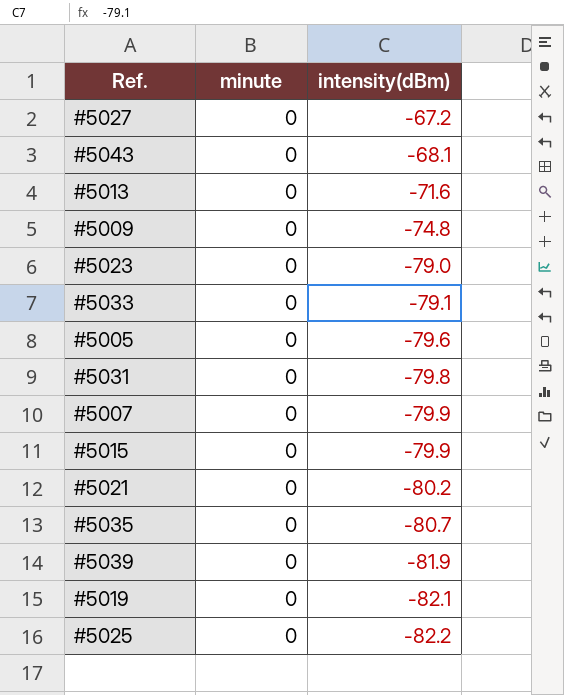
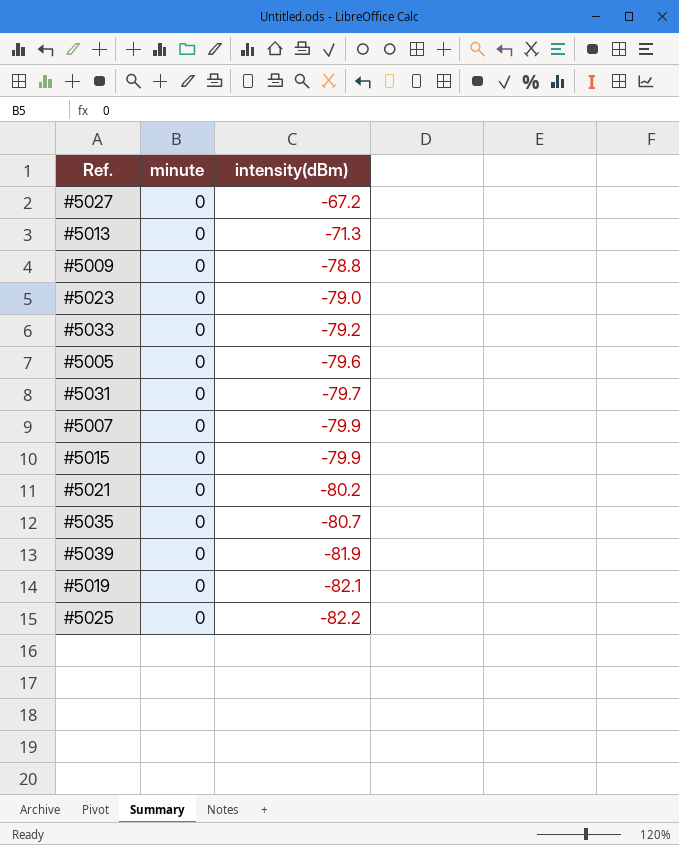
row #5043: 0 | -68.1 -> none
#5013 | intensity(dBm): -71.6 -> -71.3
#5009 | intensity(dBm): -74.8 -> -78.8
#5033 | intensity(dBm): -79.1 -> -79.2
#5031 | intensity(dBm): -79.8 -> -79.7

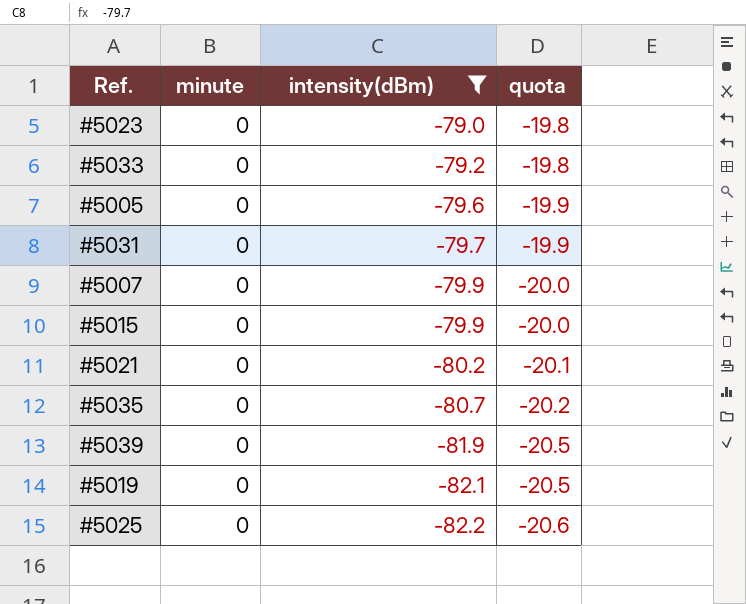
filter: none -> intensity(dBm) <= -79.0
column quota | formula: none -> [intensity(dBm)] * 0.25

